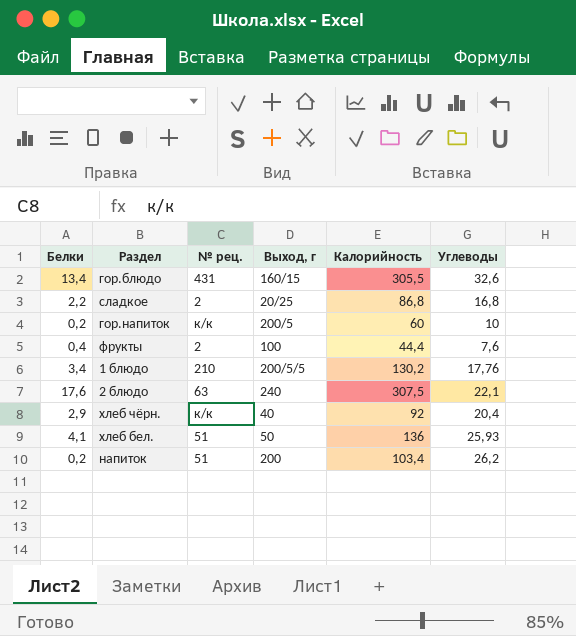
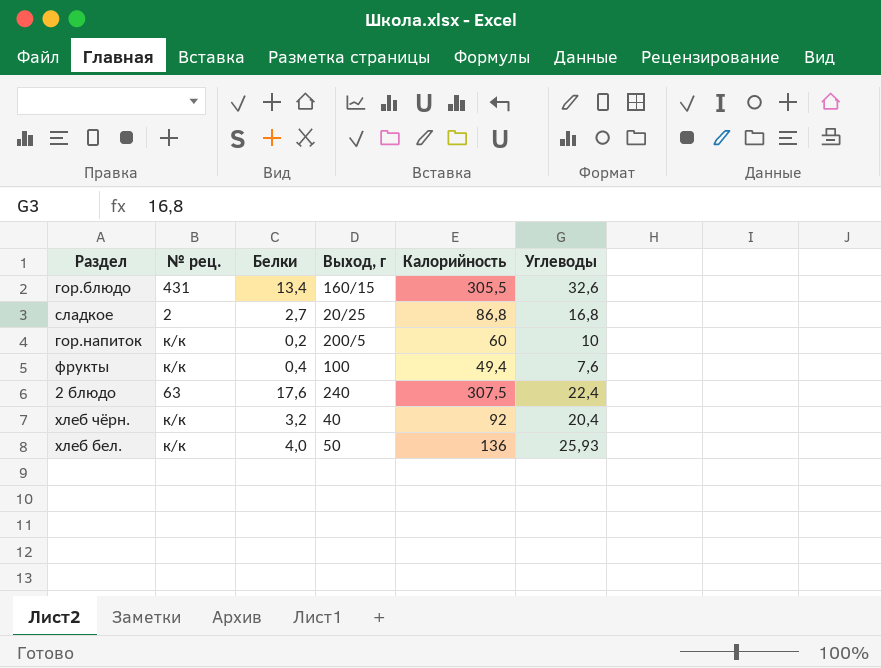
column Белки | position: 1 -> 3
row 1 блюдо: 3,4 | 210 | 200/5/5 | 130,2 | 17,76 -> none
row напиток: 0,2 | 51 | 200 | 103,4 | 26,2 -> none
сладкое | Белки: 2,2 -> 2,7
фрукты | № рец.: 2 -> к/к
фрукты | Калорийность: 44,4 -> 49,4
2 блюдо | Углеводы: 22,1 -> 22,4
хлеб чёрн. | Белки: 2,9 -> 3,2
хлеб бел. | № рец.: 51 -> к/к
хлеб бел. | Белки: 4,1 -> 4,0

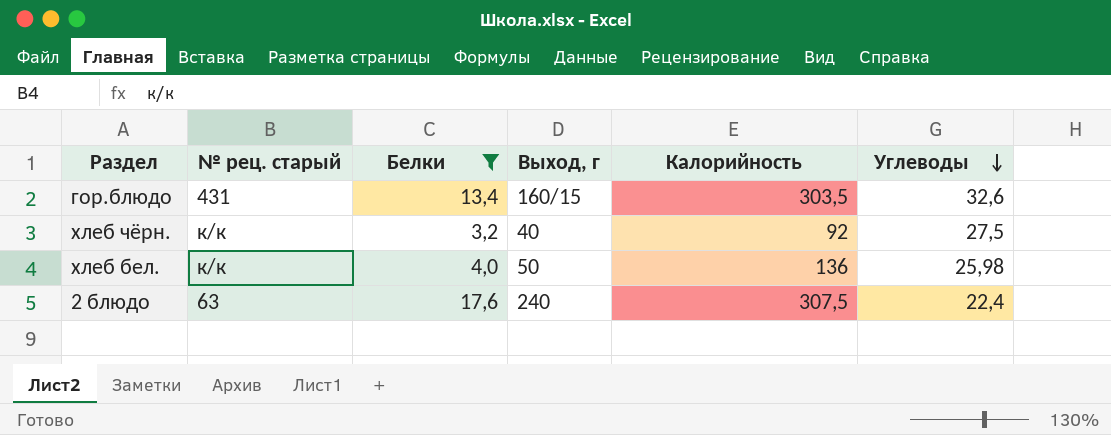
filter: none -> Белки >= 3,2
row order: none -> Углеводы descending
column name: № рец. -> № рец. старый
гор.блюдо | Калорийность: 305,5 -> 303,5
хлеб чёрн. | Углеводы: 20,4 -> 27,5
хлеб бел. | Углеводы: 25,93 -> 25,98

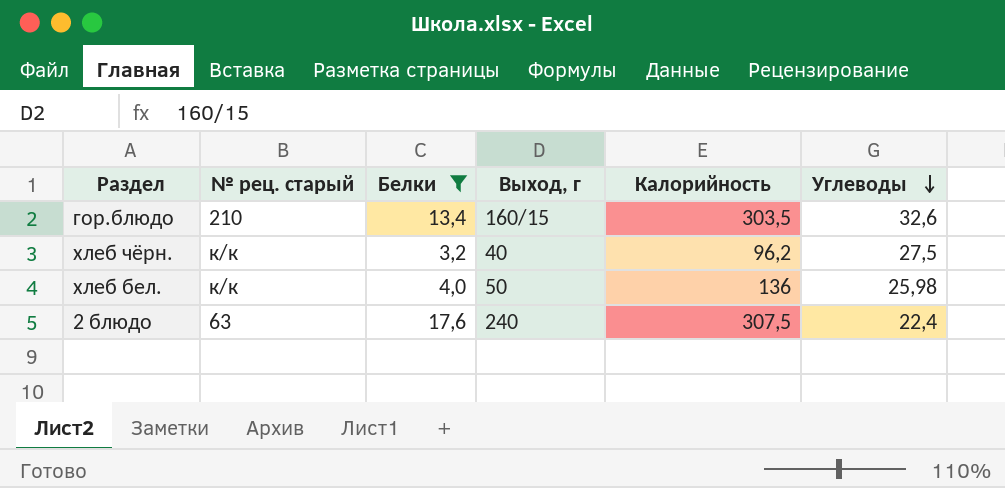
гор.блюдо | № рец. старый: 431 -> 210
хлеб чёрн. | Калорийность: 92 -> 96,2

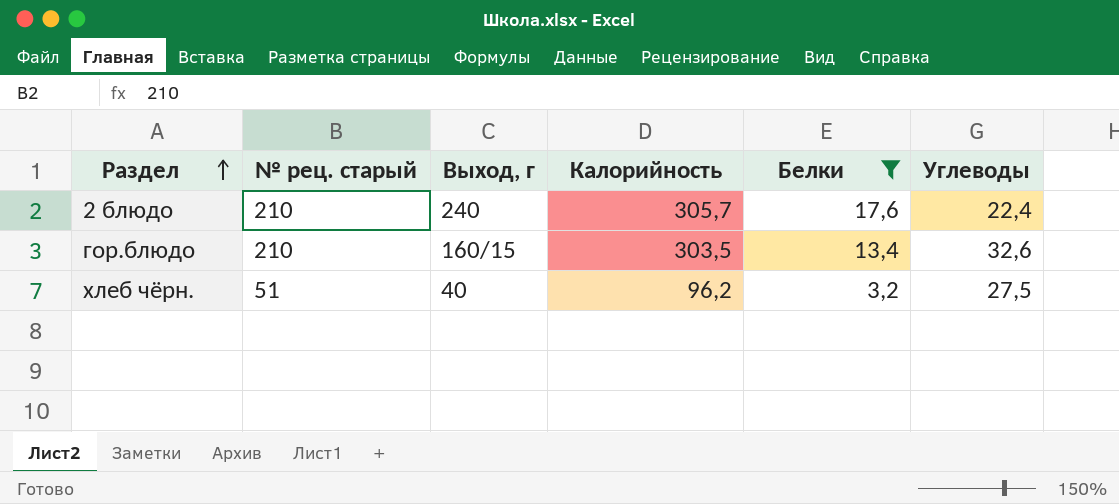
row order: Углеводы descending -> Раздел ascending
column Белки | position: 3 -> 5
row хлеб бел.: к/к | 4,0 | 50 | 136 | 25,98 -> none
2 блюдо | № рец. старый: 63 -> 210
2 блюдо | Калорийность: 307,5 -> 305,7
хлеб чёрн. | № рец. старый: к/к -> 51

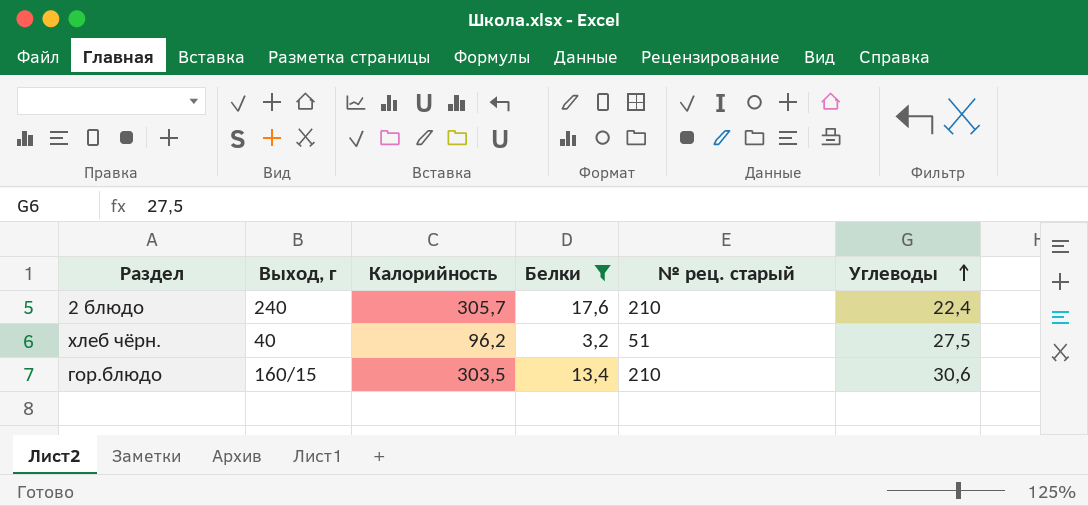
row order: Раздел ascending -> Углеводы ascending
column № рец. старый | position: 2 -> 5
гор.блюдо | Углеводы: 32,6 -> 30,6

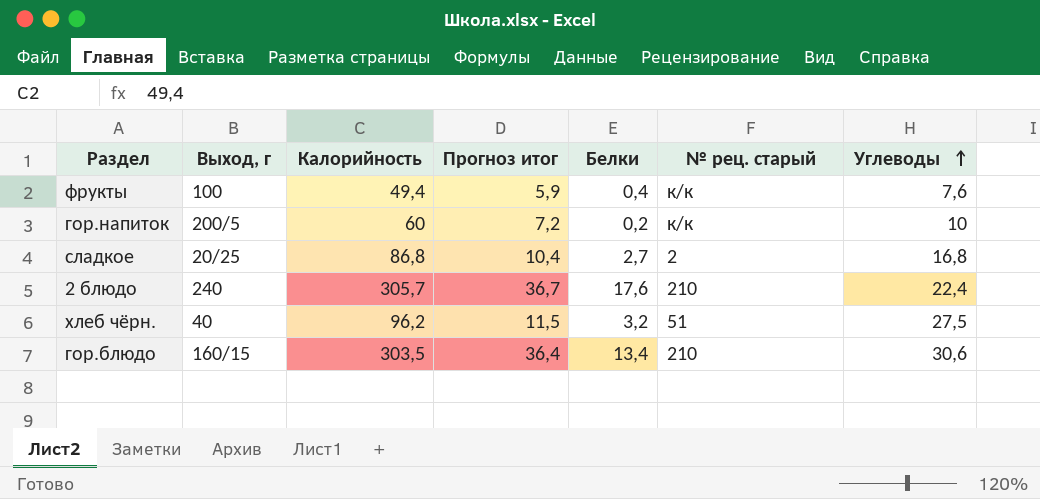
filter: Белки >= 3,2 -> none
column Прогноз итог | formula: none -> [Калорийность] * 0,12

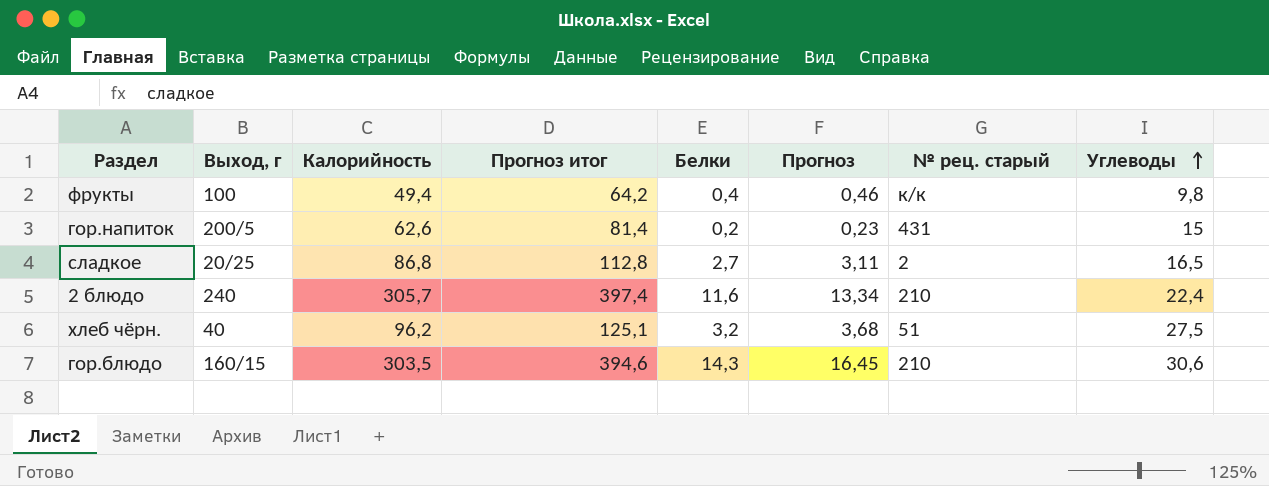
column Прогноз итог | formula: [Калорийность] * 0,12 -> [Калорийность] * 1,3
column Прогноз | formula: none -> [Белки] * 1,15
фрукты | Углеводы: 7,6 -> 9,8
гор.напиток | Калорийность: 60 -> 62,6
гор.напиток | № рец. старый: к/к -> 431
гор.напиток | Углеводы: 10 -> 15
сладкое | Углеводы: 16,8 -> 16,5
2 блюдо | Белки: 17,6 -> 11,6
гор.блюдо | Белки: 13,4 -> 14,3

